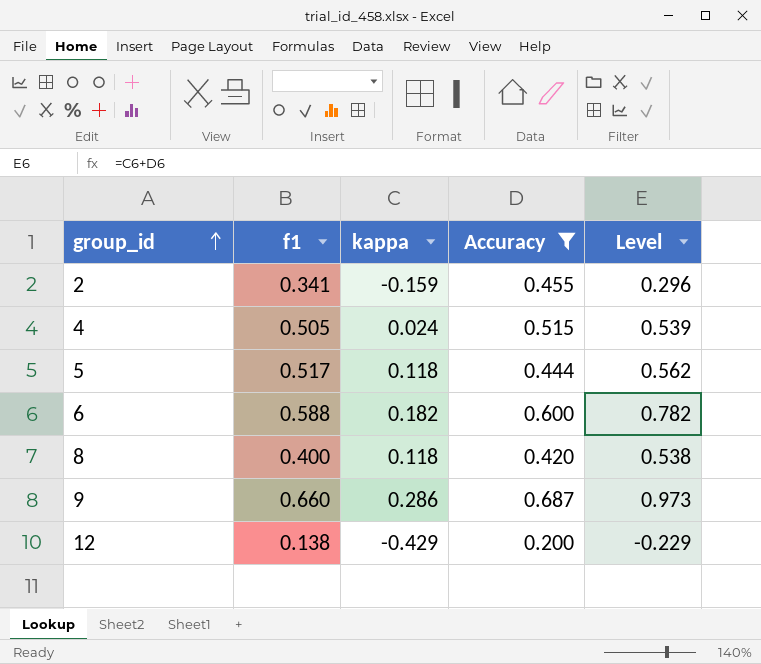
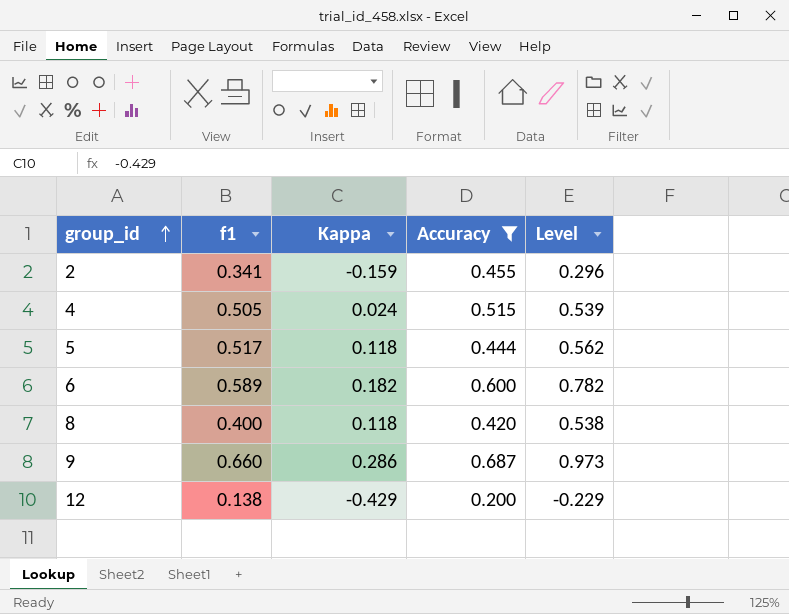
column name: kappa -> Kappa
6 | f1: 0.588 -> 0.589

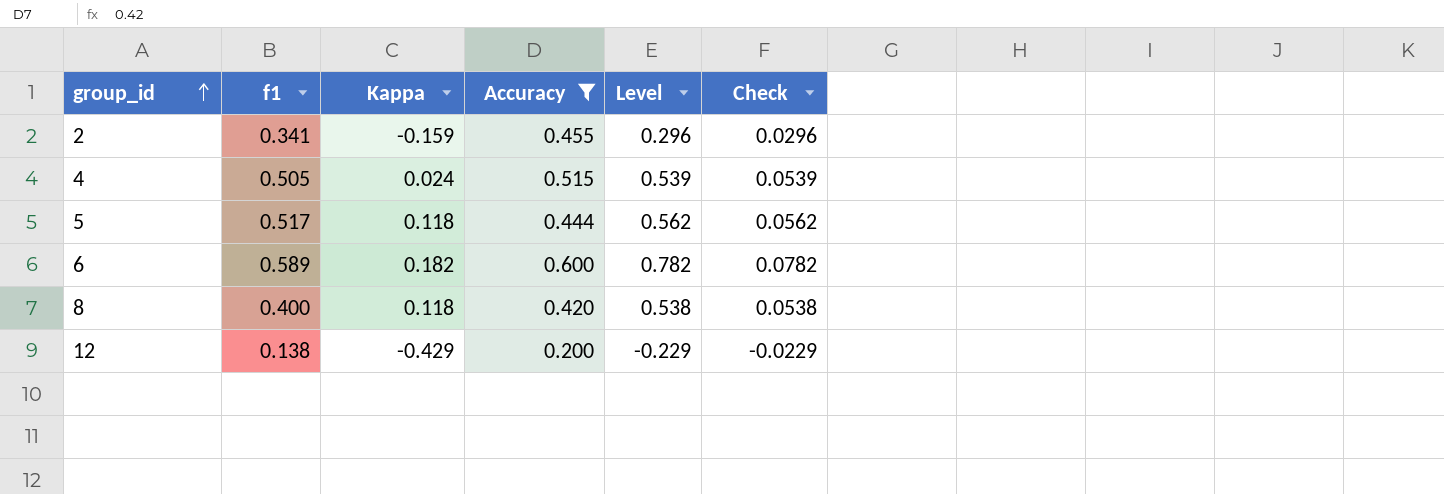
column Check | formula: none -> [Level] * 0.1
row 9: 0.660 | 0.286 | 0.687 | 0.973 -> none

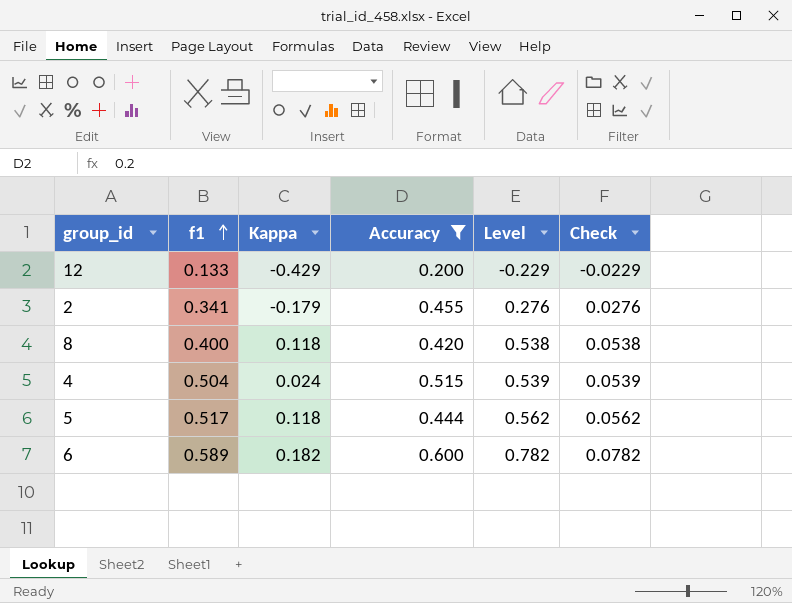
row order: group_id ascending -> f1 ascending
12 | f1: 0.138 -> 0.133
2 | Kappa: -0.159 -> -0.179
2 | Level: 0.296 -> 0.276
2 | Check: 0.0296 -> 0.0276
4 | f1: 0.505 -> 0.504

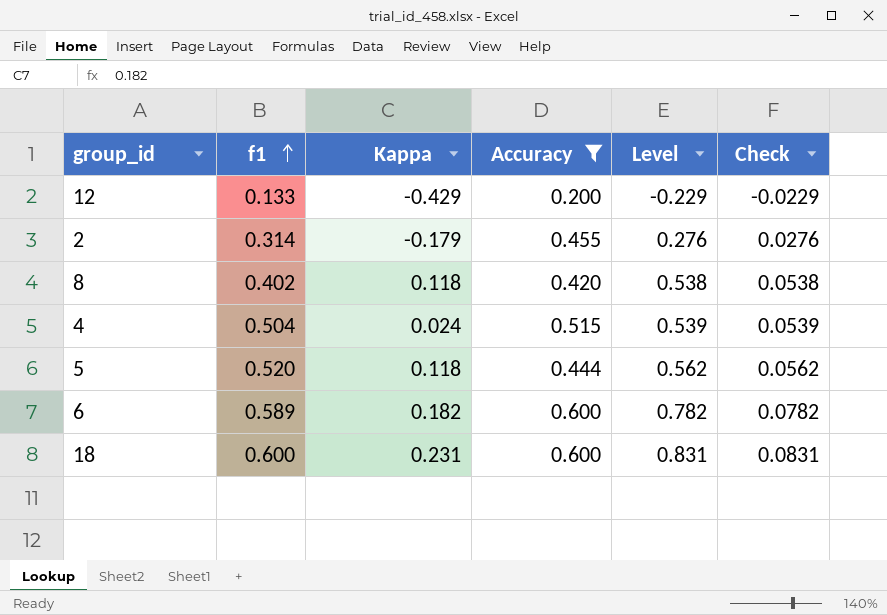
2 | f1: 0.341 -> 0.314
8 | f1: 0.400 -> 0.402
5 | f1: 0.517 -> 0.520
row 18: none -> 0.600 | 0.231 | 0.600 | 0.831 | 0.0831

